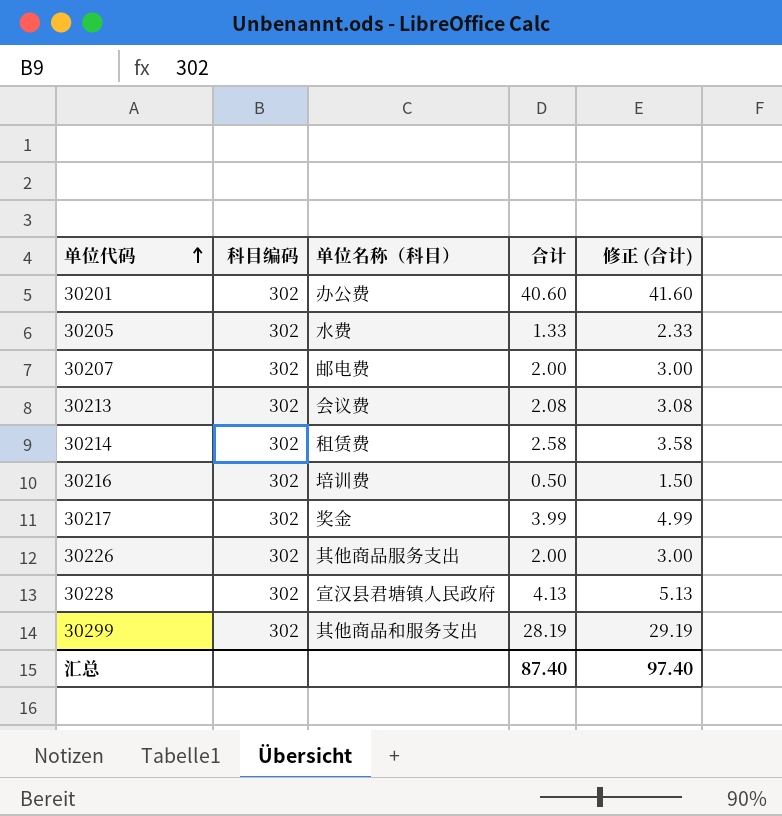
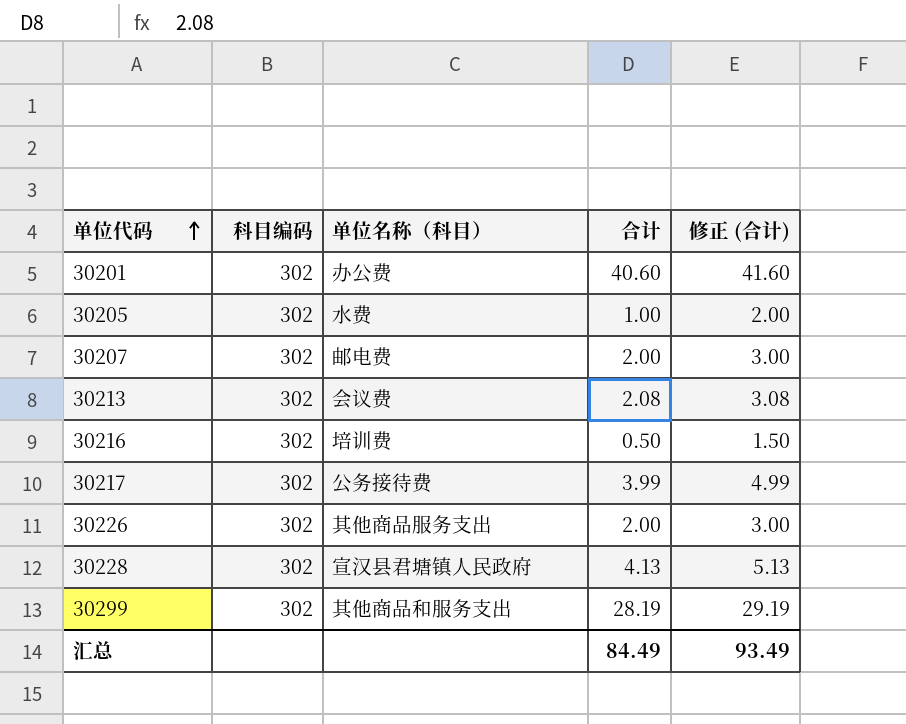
row 30214: 302 | 租赁费 | 2.58 | 3.58 -> none
30205 | 合计: 1.33 -> 1.00
30205 | 修正 (合计): 2.33 -> 2.00
30217 | 单位名称（科目）: 奖金 -> 公务接待费
汇总 | 合计: 87.40 -> 84.49
汇总 | 修正 (合计): 97.40 -> 93.49

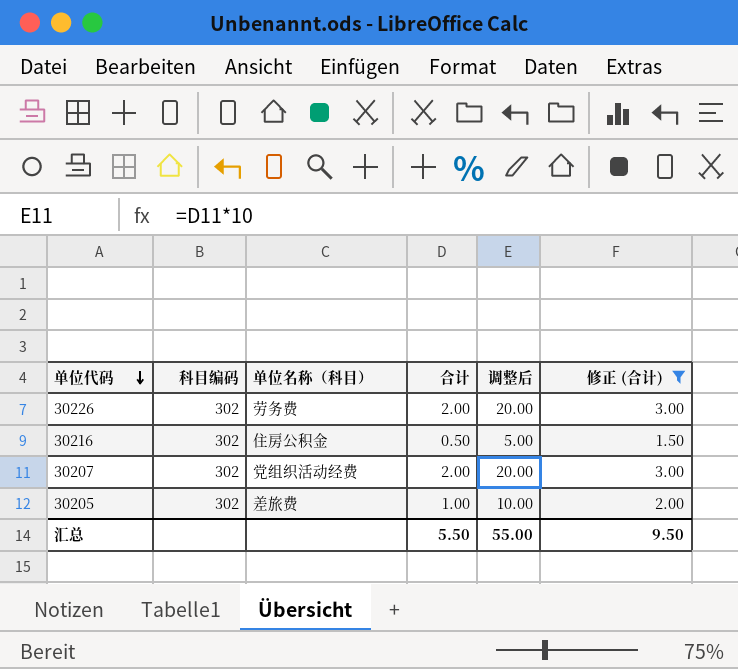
filter: none -> 修正 (合计) <= 3.00
row order: 单位代码 ascending -> 单位代码 descending
column 调整后 | formula: none -> [合计] * 10
30226 | 单位名称（科目）: 其他商品服务支出 -> 劳务费
30216 | 单位名称（科目）: 培训费 -> 住房公积金
30207 | 单位名称（科目）: 邮电费 -> 党组织活动经费
30205 | 单位名称（科目）: 水费 -> 差旅费
汇总 | 合计: 84.49 -> 5.50
汇总 | 修正 (合计): 93.49 -> 9.50

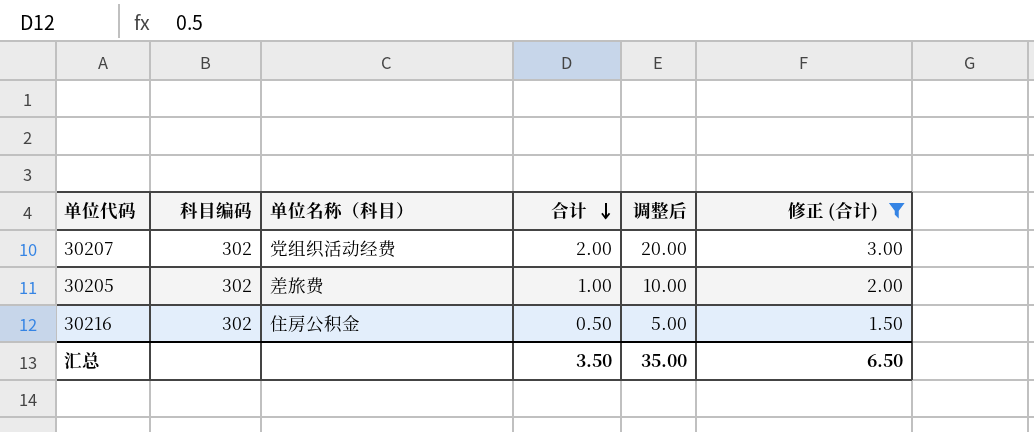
row order: 单位代码 descending -> 合计 descending
row 30226: 302 | 劳务费 | 2.00 | 20.00 | 3.00 -> none
汇总 | 合计: 5.50 -> 3.50
汇总 | 调整后: 55.00 -> 35.00
汇总 | 修正 (合计): 9.50 -> 6.50

